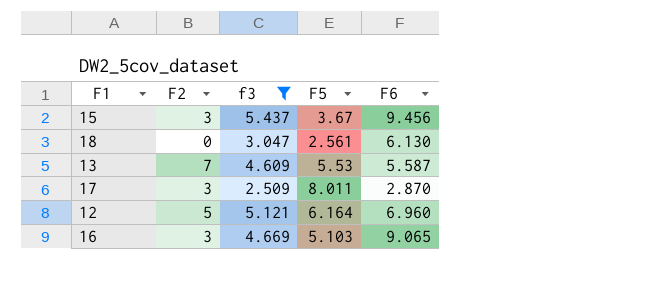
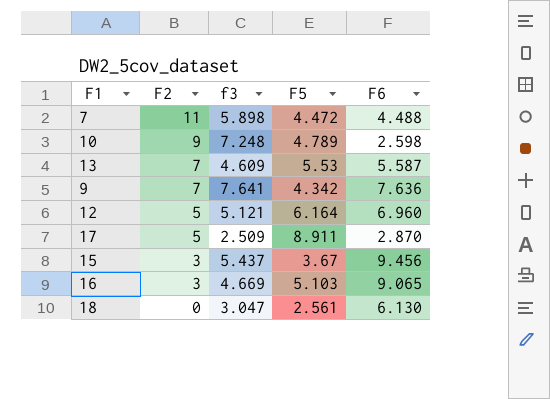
filter: f3 <= 5.437 -> none
row order: none -> F2 descending
17 | F2: 3 -> 5
17 | F5: 8.011 -> 8.911

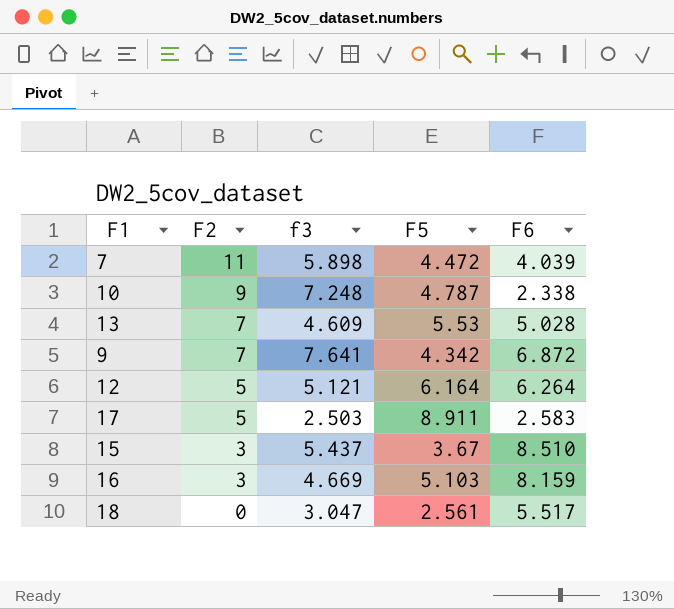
7 | F6: 4.488 -> 4.039
10 | F5: 4.789 -> 4.787
10 | F6: 2.598 -> 2.338
13 | F6: 5.587 -> 5.028
9 | F6: 7.636 -> 6.872
12 | F6: 6.960 -> 6.264
17 | f3: 2.509 -> 2.503
17 | F6: 2.870 -> 2.583
15 | F6: 9.456 -> 8.510
16 | F6: 9.065 -> 8.159
18 | F6: 6.130 -> 5.517

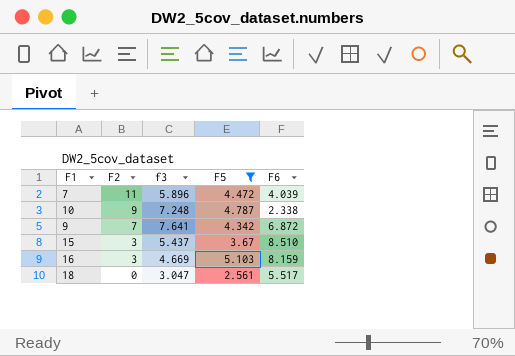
filter: none -> F5 <= 5.103
7 | f3: 5.898 -> 5.896

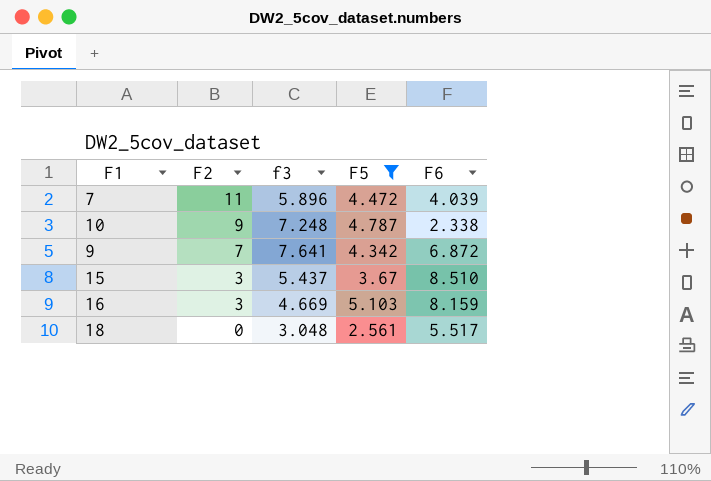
18 | f3: 3.047 -> 3.048

